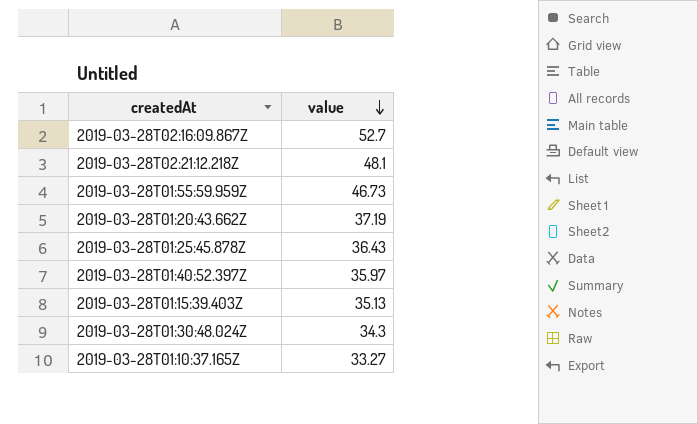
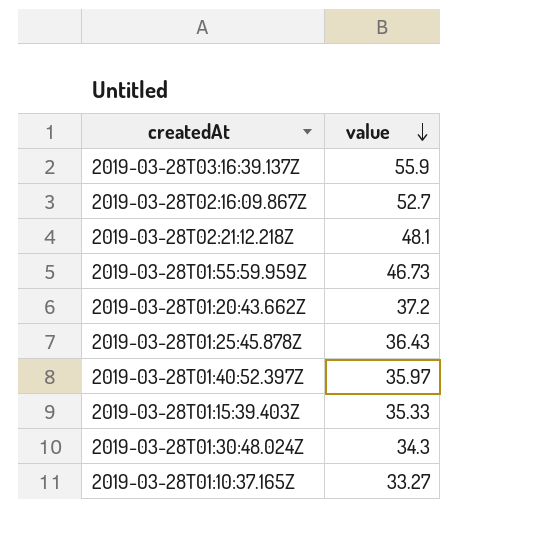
row 2019-03-28T03:16:39.137Z: none -> 55.9
2019-03-28T01:20:43.662Z | value: 37.19 -> 37.2
2019-03-28T01:15:39.403Z | value: 35.13 -> 35.33

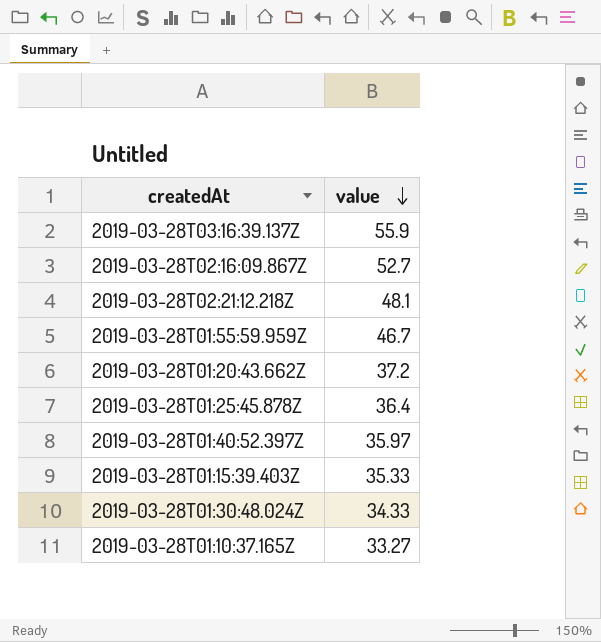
2019-03-28T01:55:59.959Z | value: 46.73 -> 46.7
2019-03-28T01:25:45.878Z | value: 36.43 -> 36.4
2019-03-28T01:30:48.024Z | value: 34.3 -> 34.33

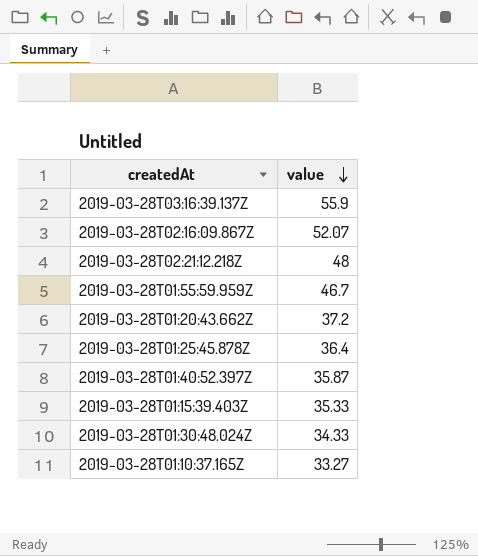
2019-03-28T02:16:09.867Z | value: 52.7 -> 52.07
2019-03-28T02:21:12.218Z | value: 48.1 -> 48
2019-03-28T01:40:52.397Z | value: 35.97 -> 35.87

